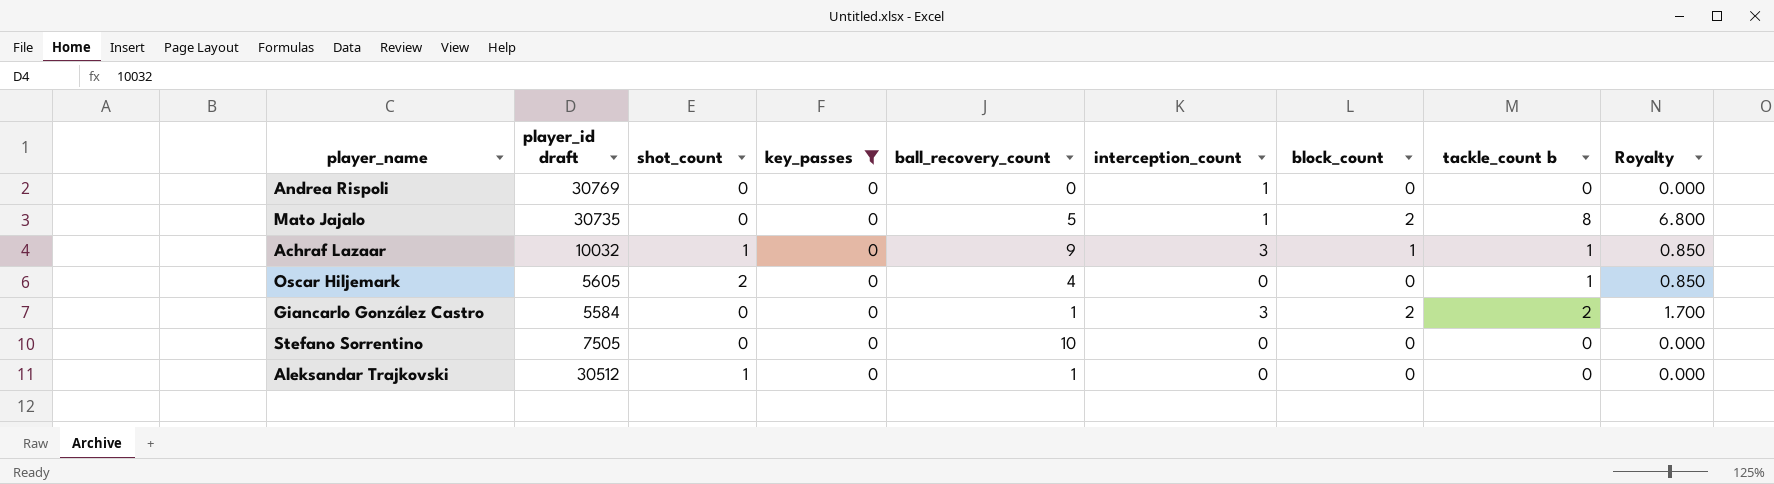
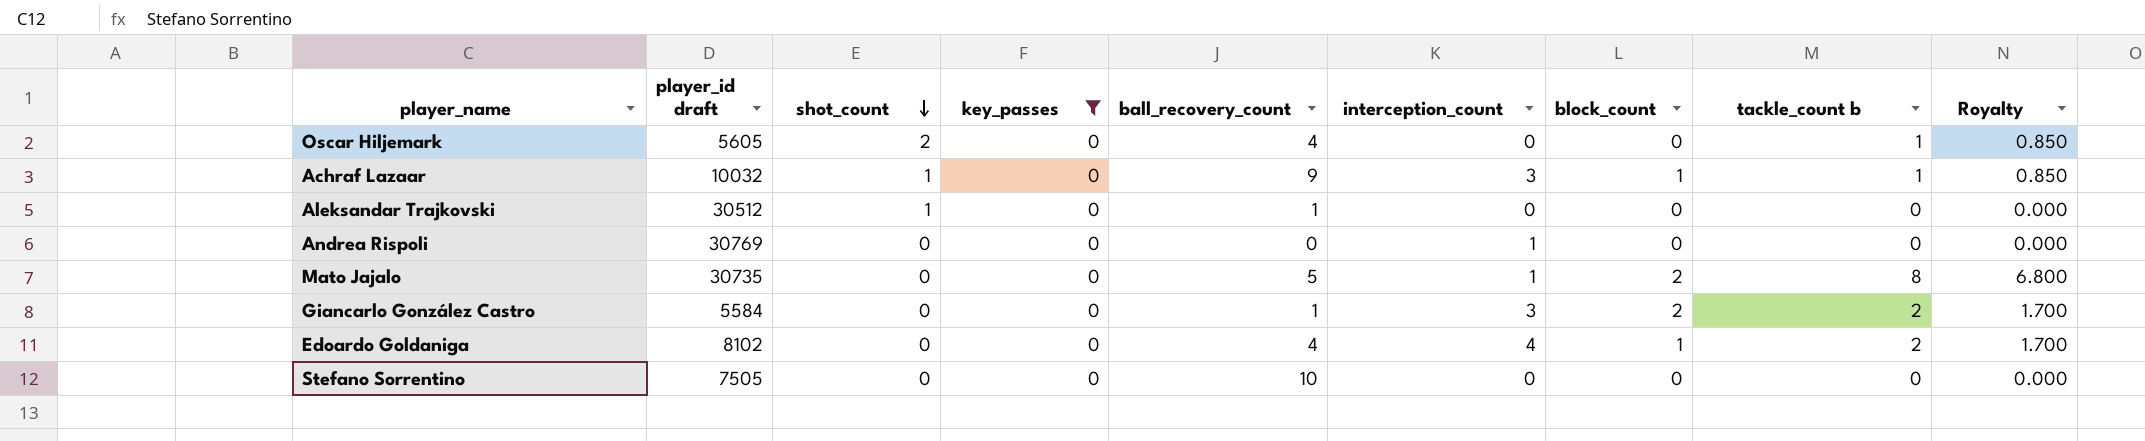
row order: none -> shot_count descending
row Edoardo Goldaniga: none -> 8102 | 0 | 0 | 4 | 4 | 1 | 2 | 1.700

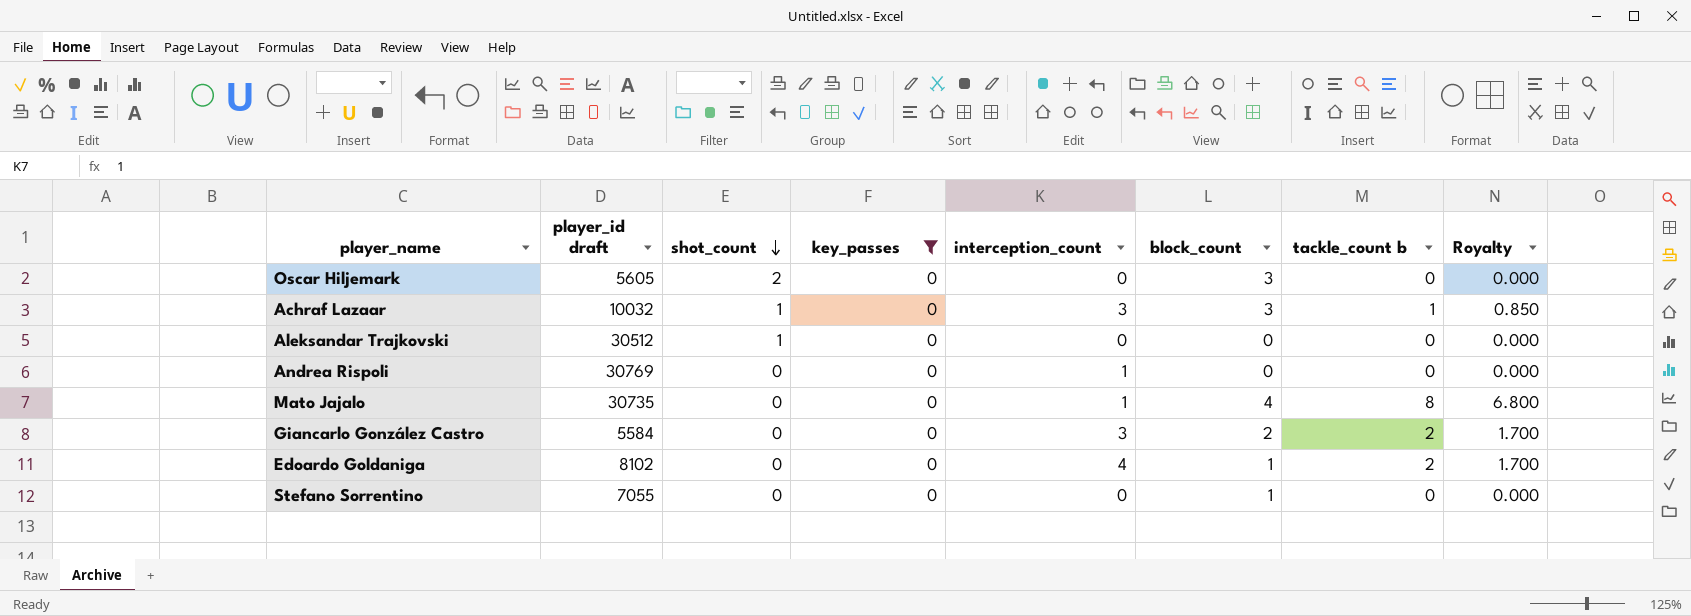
column ball_recovery_count | position: 5 -> none
Oscar Hiljemark | block_count: 0 -> 3
Oscar Hiljemark | tackle_count b: 1 -> 0
Oscar Hiljemark | Royalty: 0.850 -> 0.000
Achraf Lazaar | block_count: 1 -> 3
Mato Jajalo | block_count: 2 -> 4
Stefano Sorrentino | player_id draft: 7505 -> 7055
Stefano Sorrentino | block_count: 0 -> 1

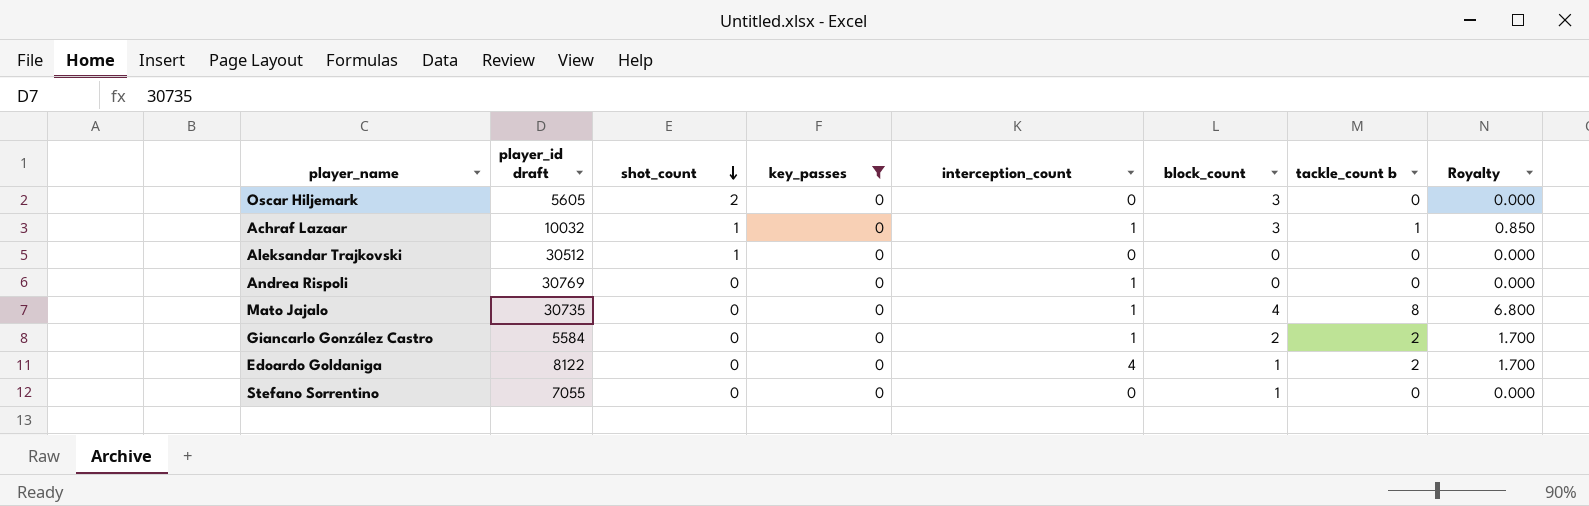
Achraf Lazaar | interception_count: 3 -> 1
Giancarlo González Castro | interception_count: 3 -> 1
Edoardo Goldaniga | player_id draft: 8102 -> 8122

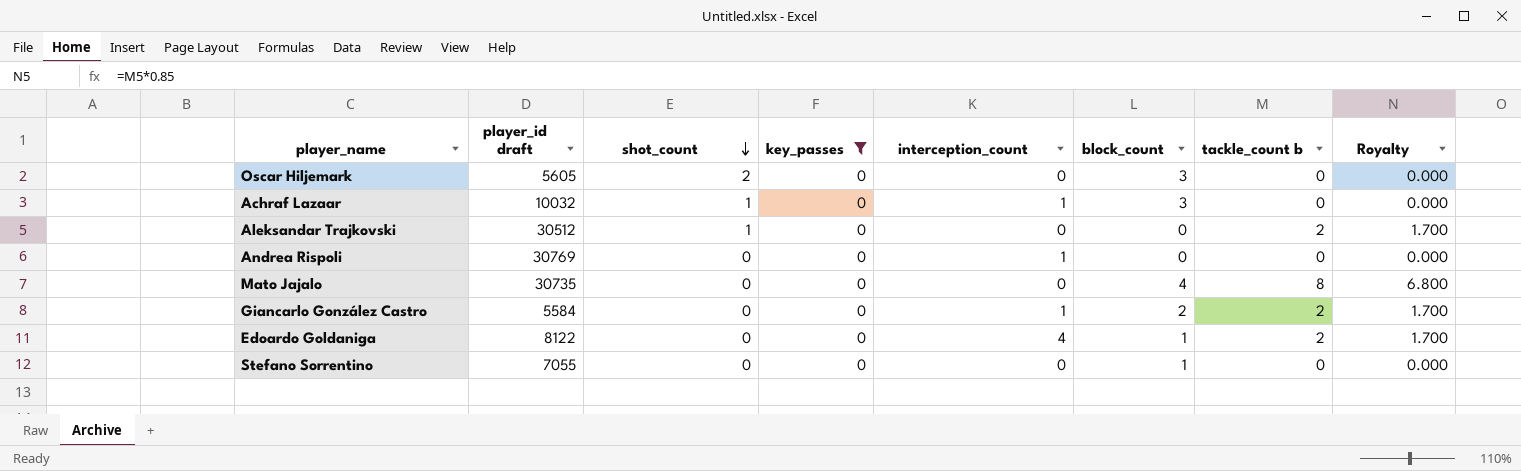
Achraf Lazaar | tackle_count b: 1 -> 0
Achraf Lazaar | Royalty: 0.850 -> 0.000
Aleksandar Trajkovski | tackle_count b: 0 -> 2
Aleksandar Trajkovski | Royalty: 0.000 -> 1.700
Mato Jajalo | interception_count: 1 -> 0

